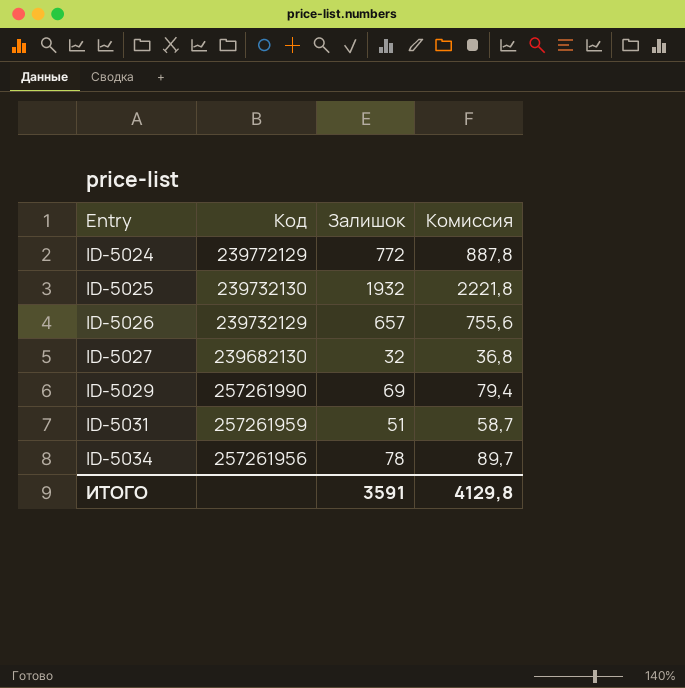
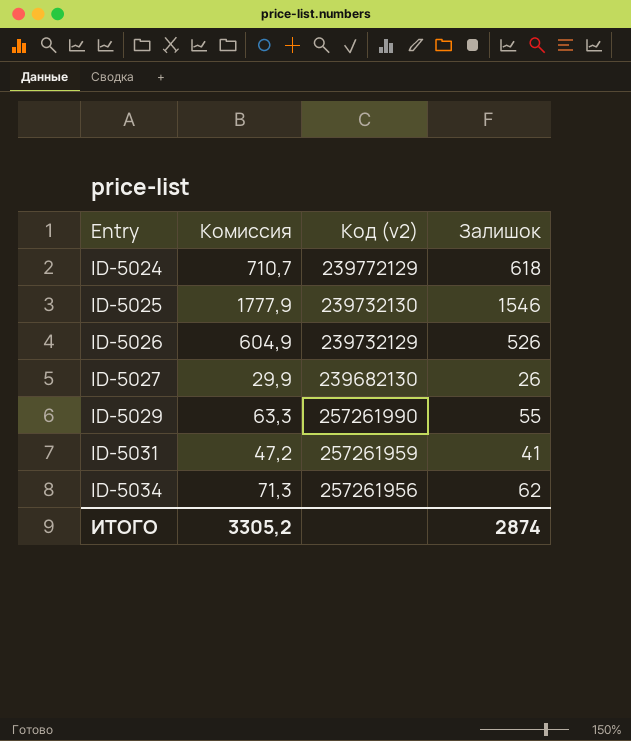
column Комиссия | position: 4 -> 2
column name: Код -> Код (v2)
ID-5024 | Комиссия: 887,8 -> 710,7
ID-5024 | Залишок: 772 -> 618
ID-5025 | Комиссия: 2221,8 -> 1777,9
ID-5025 | Залишок: 1932 -> 1546
ID-5026 | Комиссия: 755,6 -> 604,9
ID-5026 | Залишок: 657 -> 526
ID-5027 | Комиссия: 36,8 -> 29,9
ID-5027 | Залишок: 32 -> 26
ID-5029 | Комиссия: 79,4 -> 63,3
ID-5029 | Залишок: 69 -> 55
ID-5031 | Комиссия: 58,7 -> 47,2
ID-5031 | Залишок: 51 -> 41
ID-5034 | Комиссия: 89,7 -> 71,3
ID-5034 | Залишок: 78 -> 62
ИТОГО | Комиссия: 4129,8 -> 3305,2
ИТОГО | Залишок: 3591 -> 2874

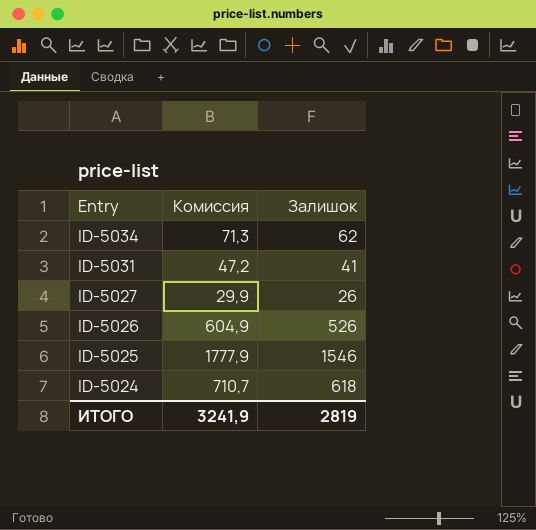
row order: Entry ascending -> Entry descending
column Код (v2) | position: 3 -> none
row ID-5029: 63,3 | 257261990 | 55 -> none
ИТОГО | Комиссия: 3305,2 -> 3241,9
ИТОГО | Залишок: 2874 -> 2819

